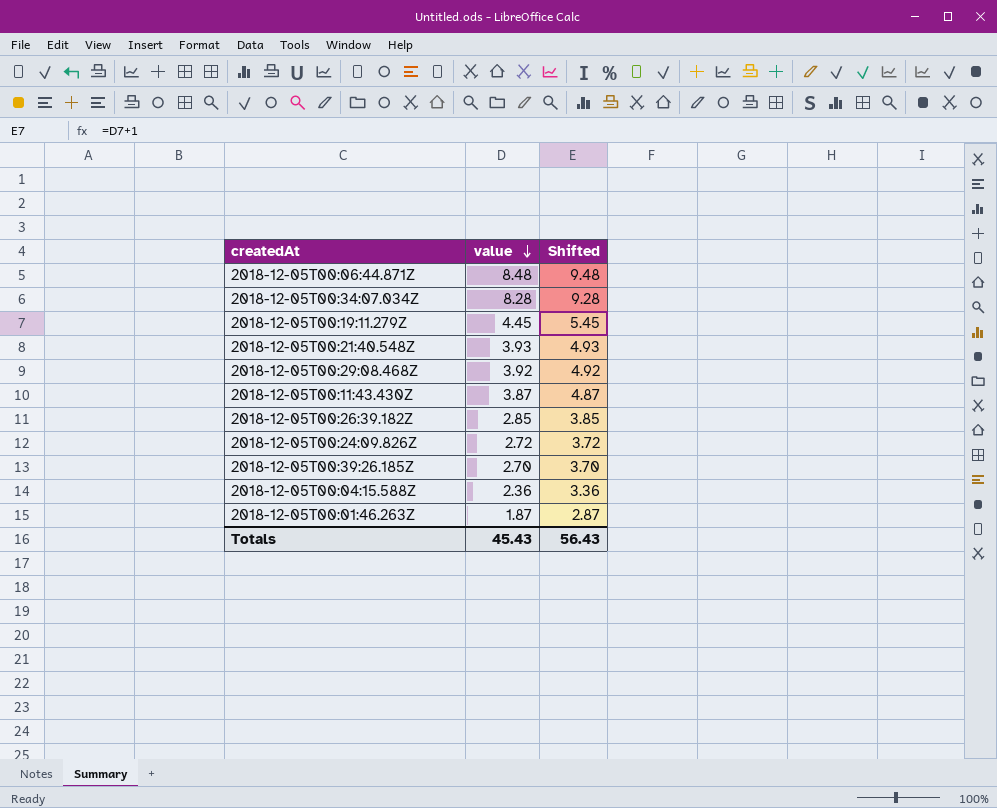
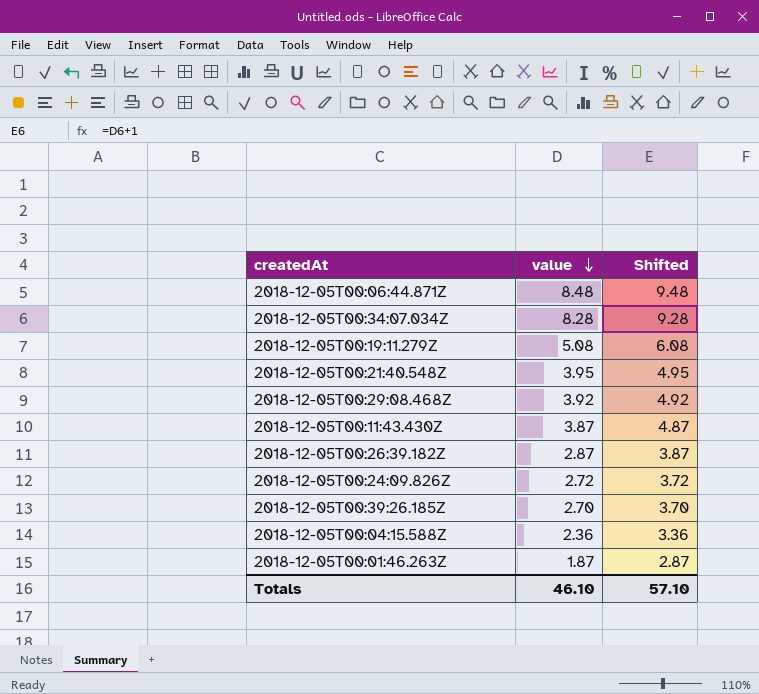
2018-12-05T00:19:11.279Z | value: 4.45 -> 5.08
2018-12-05T00:19:11.279Z | Shifted: 5.45 -> 6.08
2018-12-05T00:21:40.548Z | value: 3.93 -> 3.95
2018-12-05T00:21:40.548Z | Shifted: 4.93 -> 4.95
2018-12-05T00:26:39.182Z | value: 2.85 -> 2.87
2018-12-05T00:26:39.182Z | Shifted: 3.85 -> 3.87
Totals | value: 45.43 -> 46.10
Totals | Shifted: 56.43 -> 57.10

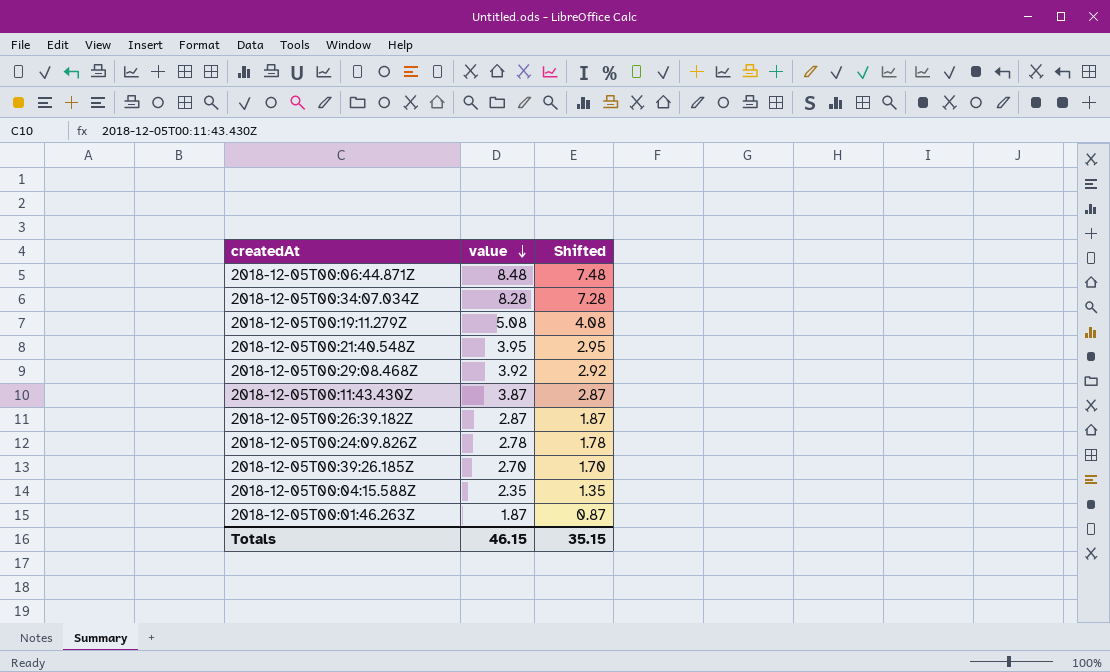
column Shifted | formula: [value] + 1 -> [value] - 1
2018-12-05T00:24:09.826Z | value: 2.72 -> 2.78
2018-12-05T00:04:15.588Z | value: 2.36 -> 2.35
Totals | value: 46.10 -> 46.15
Totals | Shifted: 57.10 -> 35.15

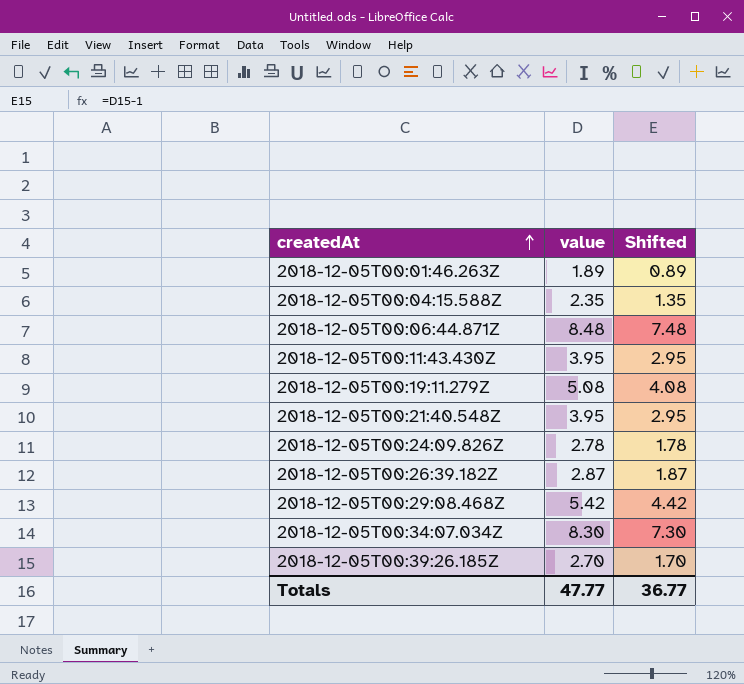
row order: value descending -> createdAt ascending
2018-12-05T00:01:46.263Z | value: 1.87 -> 1.89
2018-12-05T00:01:46.263Z | Shifted: 0.87 -> 0.89
2018-12-05T00:11:43.430Z | value: 3.87 -> 3.95
2018-12-05T00:11:43.430Z | Shifted: 2.87 -> 2.95
2018-12-05T00:29:08.468Z | value: 3.92 -> 5.42
2018-12-05T00:29:08.468Z | Shifted: 2.92 -> 4.42
2018-12-05T00:34:07.034Z | value: 8.28 -> 8.30
2018-12-05T00:34:07.034Z | Shifted: 7.28 -> 7.30
Totals | value: 46.15 -> 47.77
Totals | Shifted: 35.15 -> 36.77

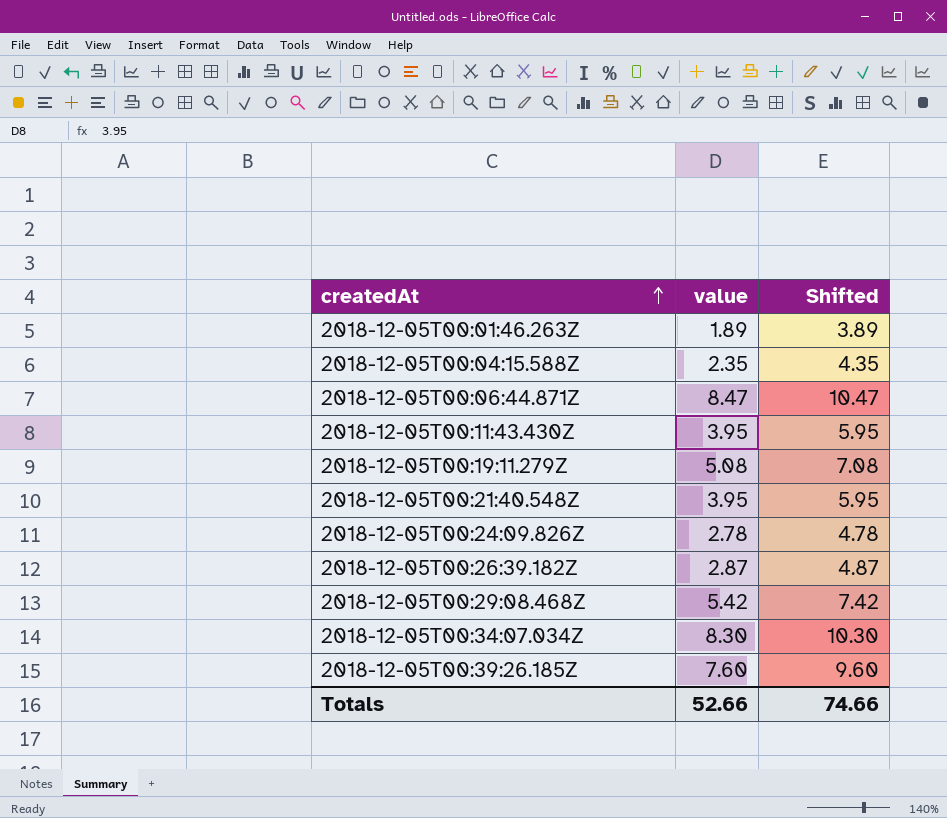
column Shifted | formula: [value] - 1 -> [value] + 2
2018-12-05T00:06:44.871Z | value: 8.48 -> 8.47
2018-12-05T00:39:26.185Z | value: 2.70 -> 7.60
Totals | value: 47.77 -> 52.66
Totals | Shifted: 36.77 -> 74.66

